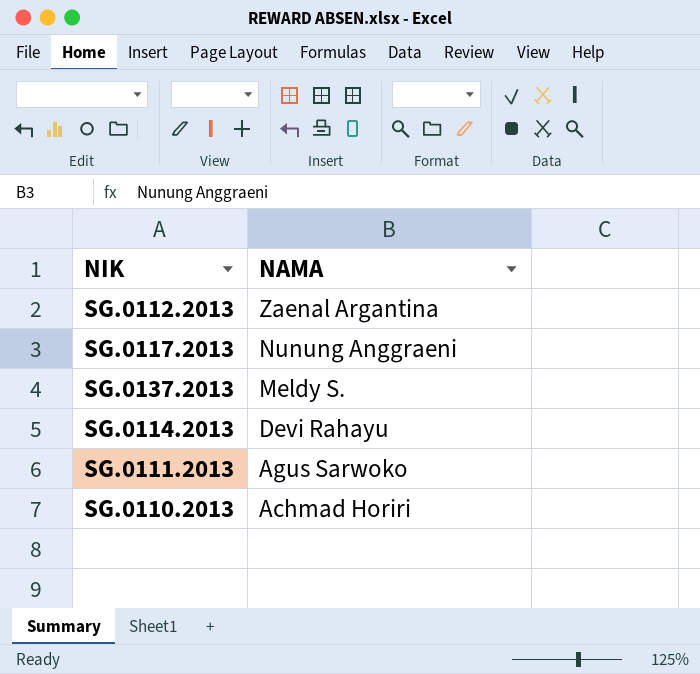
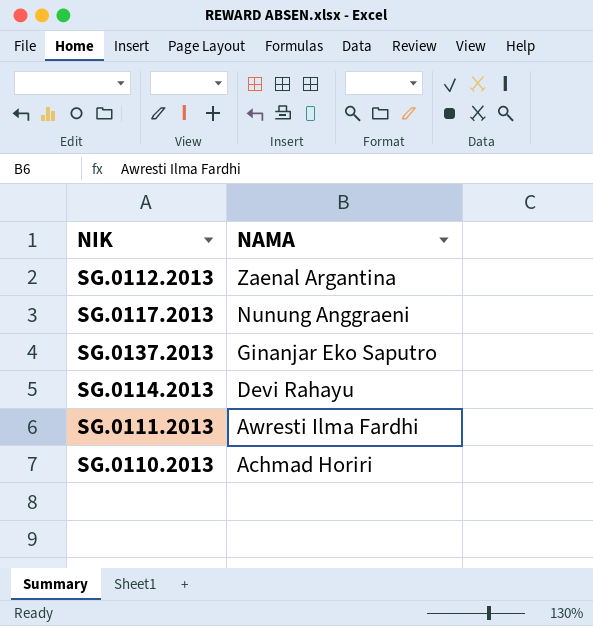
SG.0137.2013 | NAMA: Meldy S. -> Ginanjar Eko Saputro
SG.0111.2013 | NAMA: Agus Sarwoko -> Awresti Ilma Fardhi

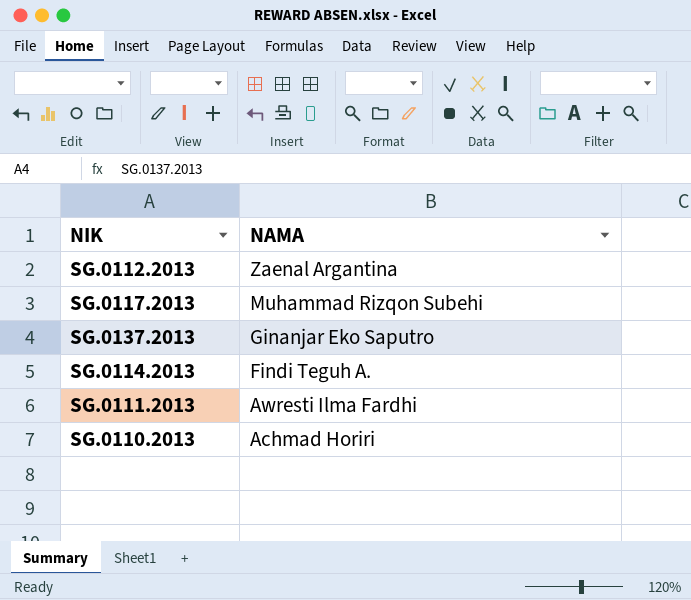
SG.0117.2013 | NAMA: Nunung Anggraeni -> Muhammad Rizqon Subehi
SG.0114.2013 | NAMA: Devi Rahayu -> Findi Teguh A.

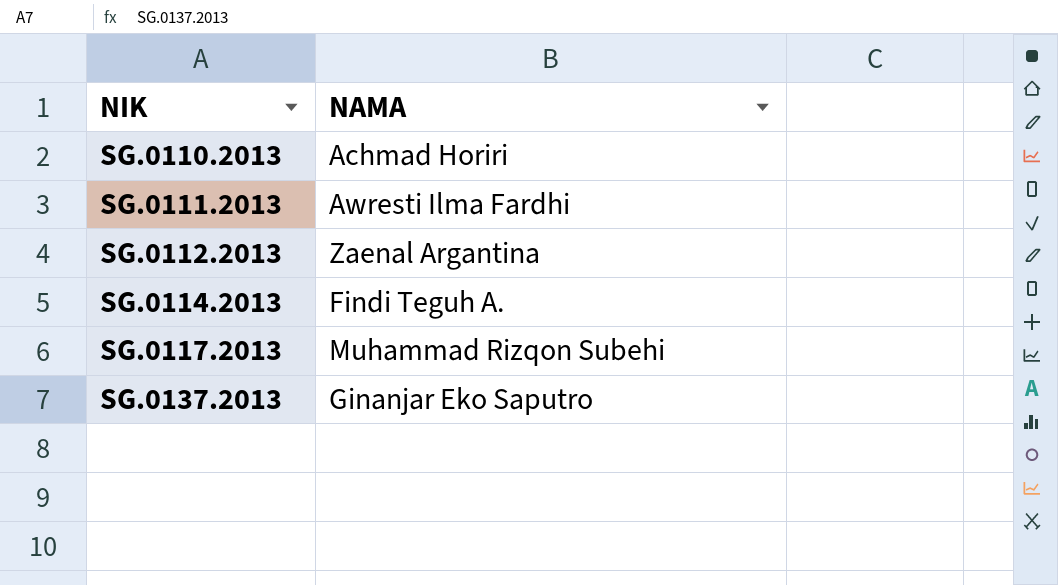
row order: NAMA descending -> NIK ascending

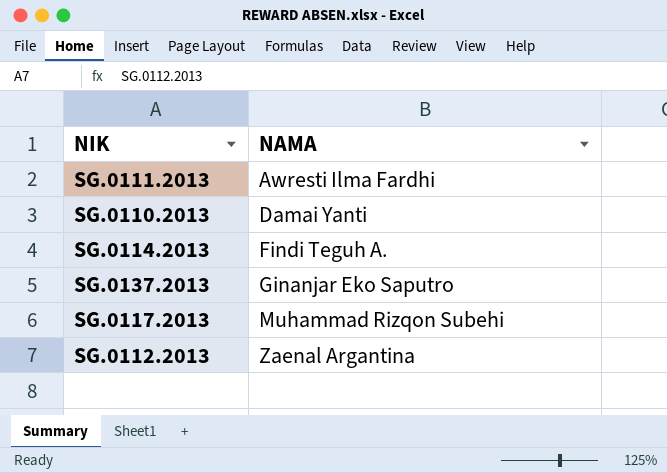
row order: NIK ascending -> NAMA ascending
SG.0110.2013 | NAMA: Achmad Horiri -> Damai Yanti

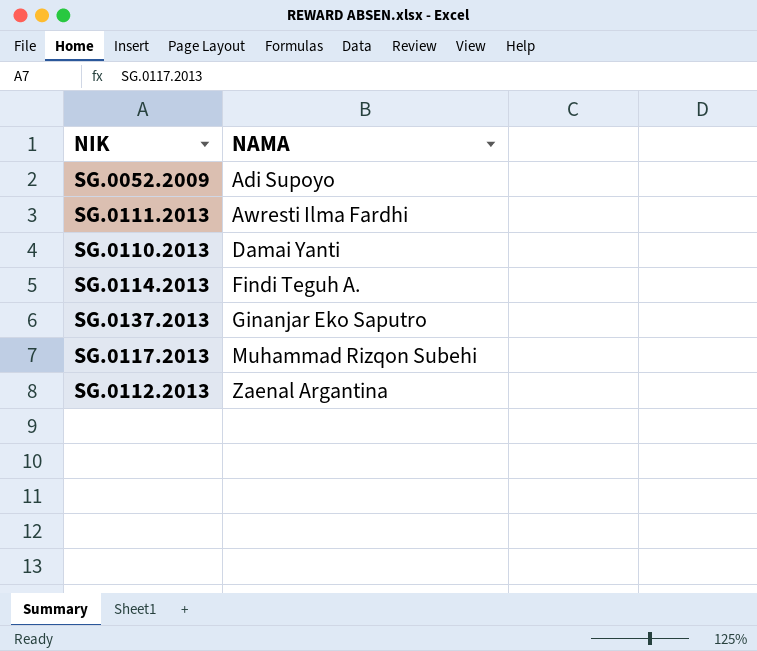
row SG.0052.2009: none -> Adi Supoyo

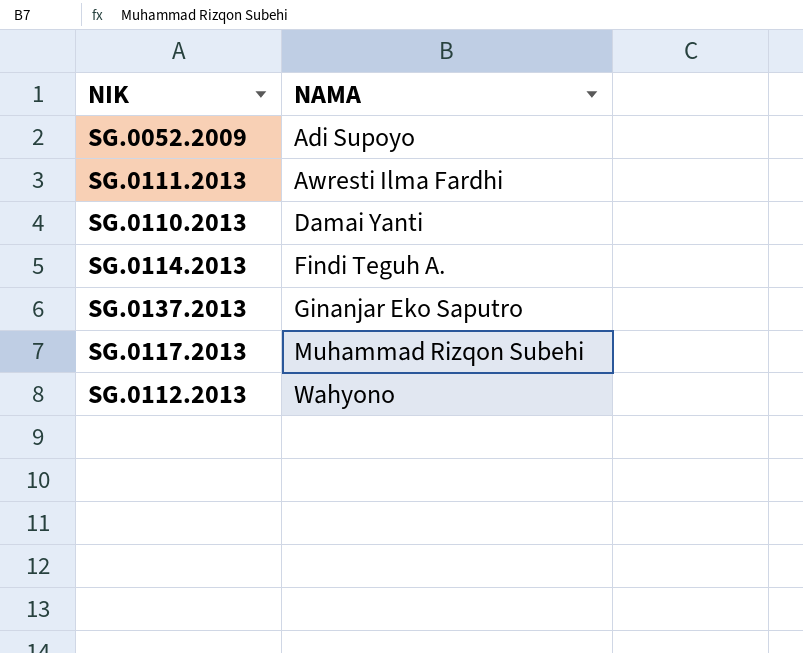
SG.0112.2013 | NAMA: Zaenal Argantina -> Wahyono

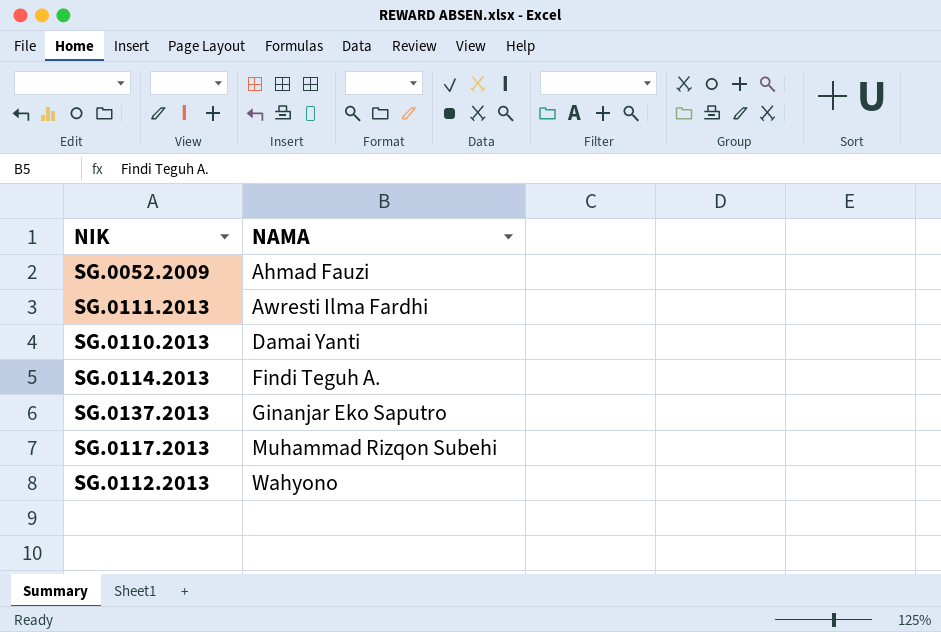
SG.0052.2009 | NAMA: Adi Supoyo -> Ahmad Fauzi

